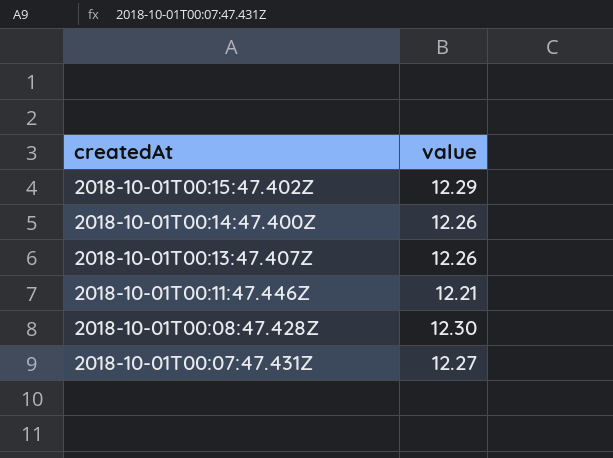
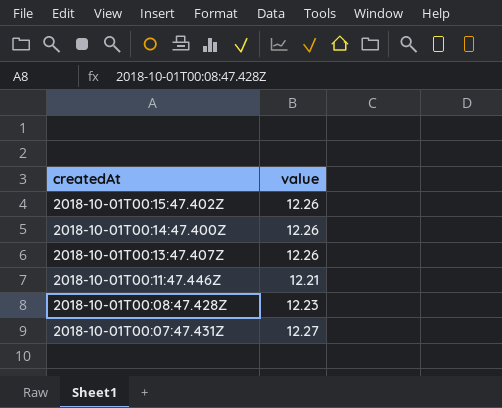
2018-10-01T00:15:47.402Z | value: 12.29 -> 12.26
2018-10-01T00:08:47.428Z | value: 12.30 -> 12.23

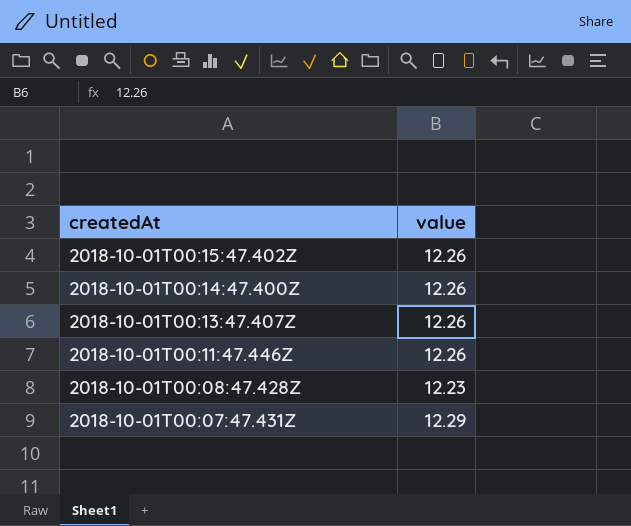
2018-10-01T00:11:47.446Z | value: 12.21 -> 12.26
2018-10-01T00:07:47.431Z | value: 12.27 -> 12.29

